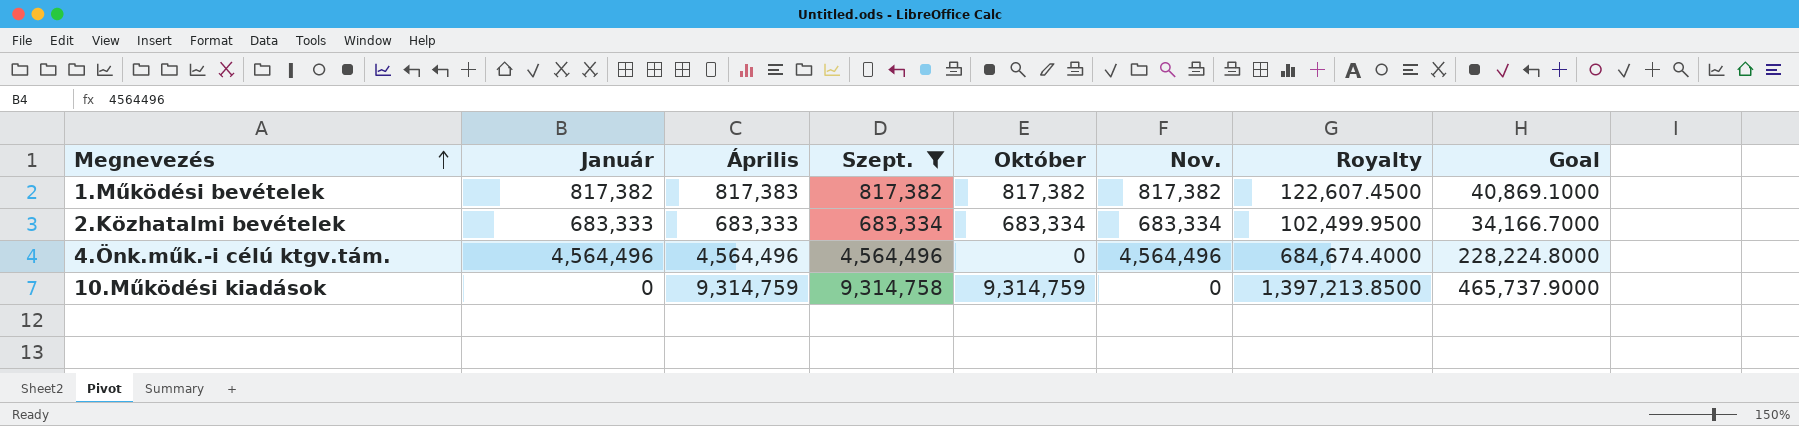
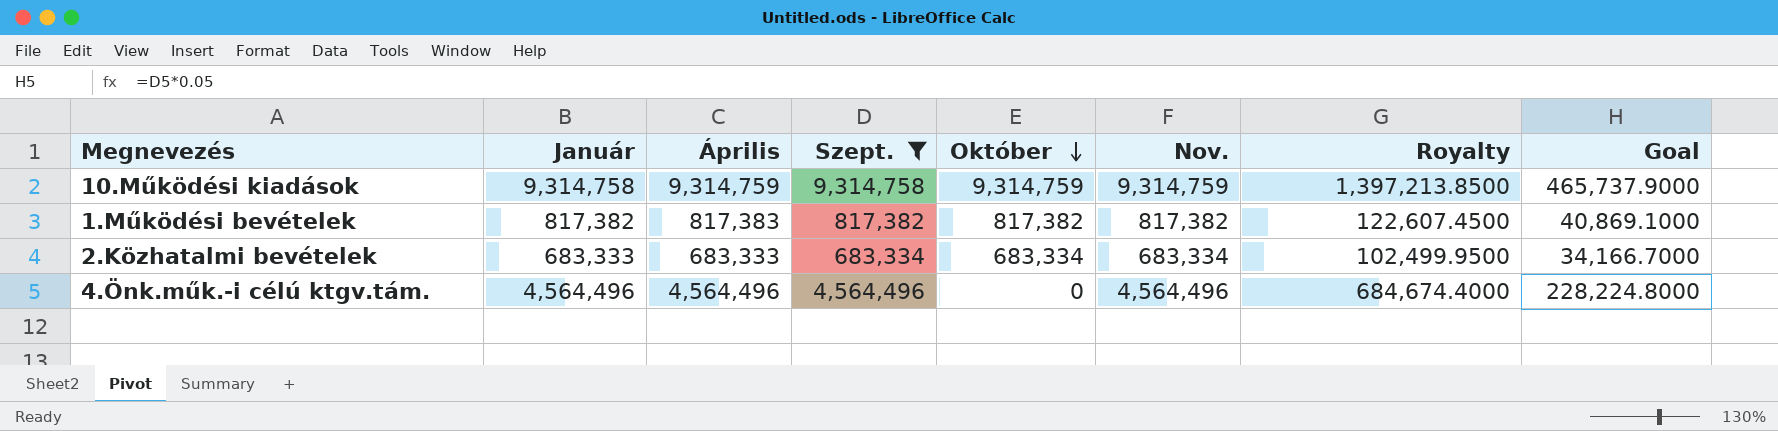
row order: Megnevezés ascending -> Október descending
10.Működési kiadások | Január: 0 -> 9,314,758
10.Működési kiadások | Nov.: 0 -> 9,314,759

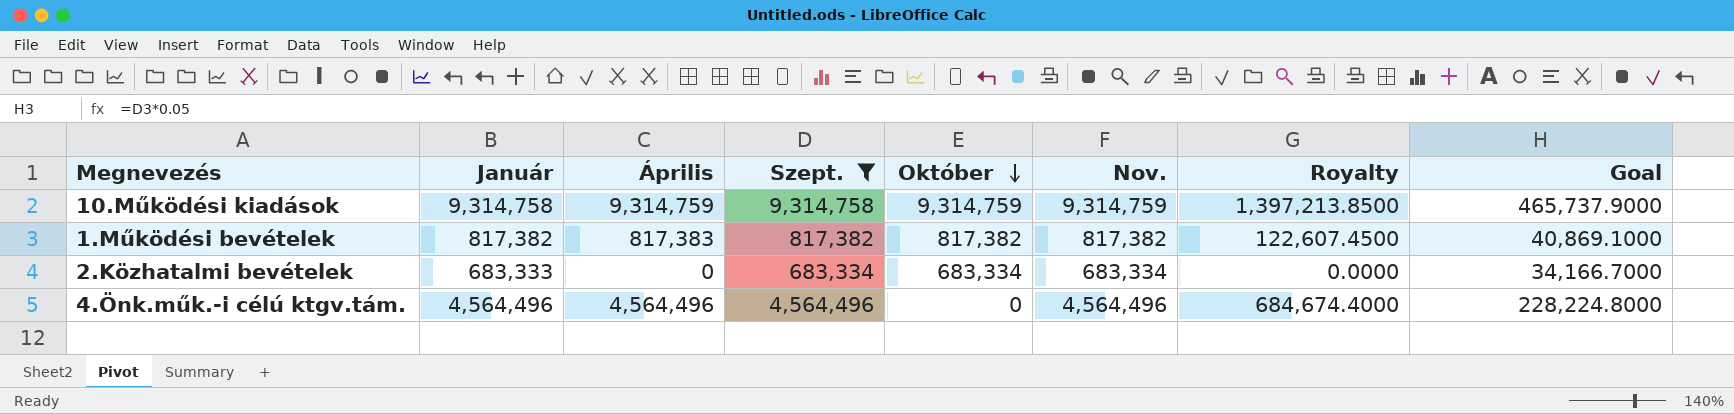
2.Közhatalmi bevételek | Április: 683,333 -> 0
2.Közhatalmi bevételek | Royalty: 102,499.9500 -> 0.0000

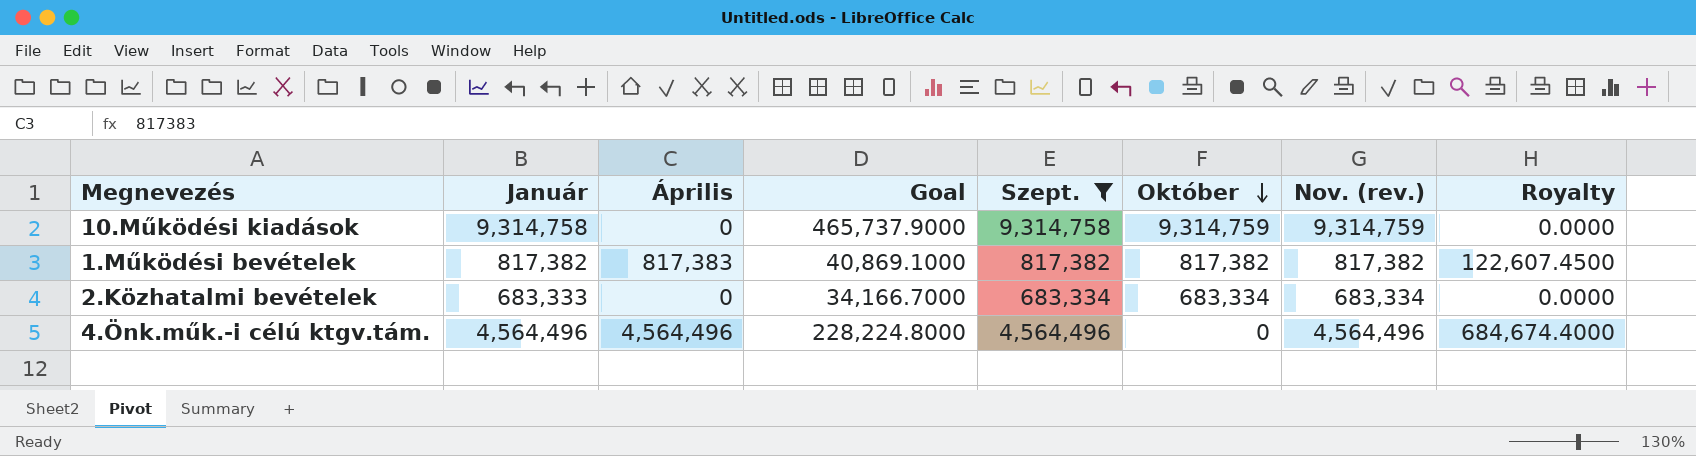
column Goal | position: 8 -> 4
column name: Nov. -> Nov. (rev.)
10.Működési kiadások | Április: 9,314,759 -> 0
10.Működési kiadások | Royalty: 1,397,213.8500 -> 0.0000

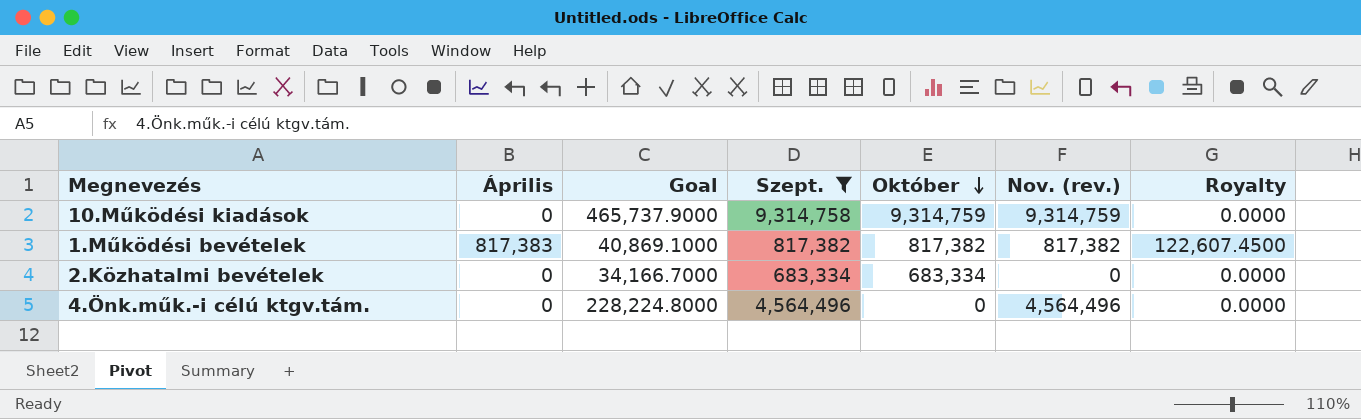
column Január | position: 2 -> none
2.Közhatalmi bevételek | Nov. (rev.): 683,334 -> 0
4.Önk.műk.-i célú ktgv.tám. | Április: 4,564,496 -> 0
4.Önk.műk.-i célú ktgv.tám. | Royalty: 684,674.4000 -> 0.0000

